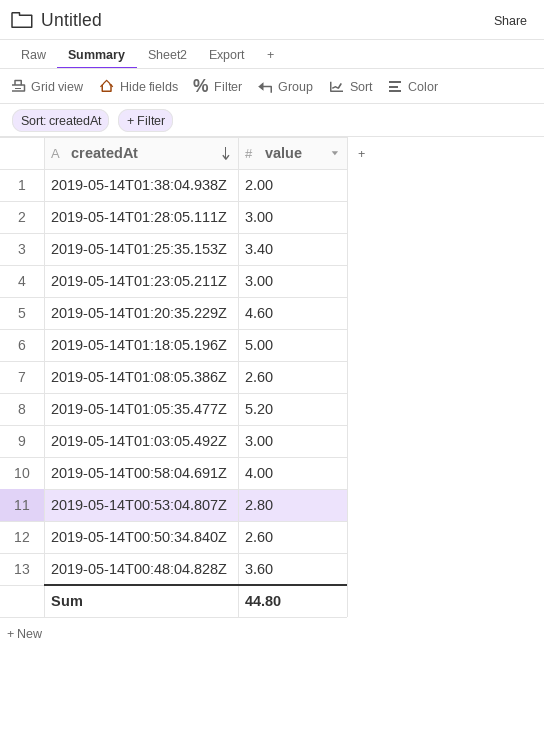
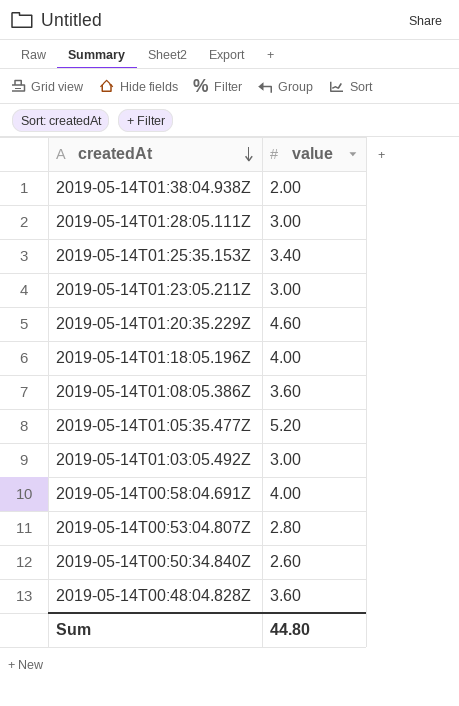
2019-05-14T01:18:05.196Z | value: 5.00 -> 4.00
2019-05-14T01:08:05.386Z | value: 2.60 -> 3.60

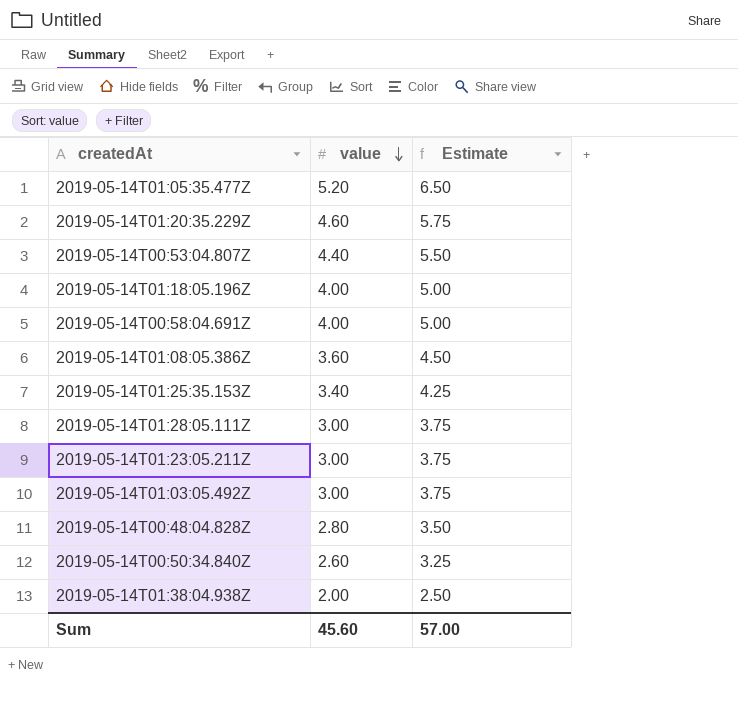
row order: createdAt descending -> value descending
column Estimate | formula: none -> [value] * 1.25
2019-05-14T00:53:04.807Z | value: 2.80 -> 4.40
2019-05-14T00:48:04.828Z | value: 3.60 -> 2.80
Sum | value: 44.80 -> 45.60

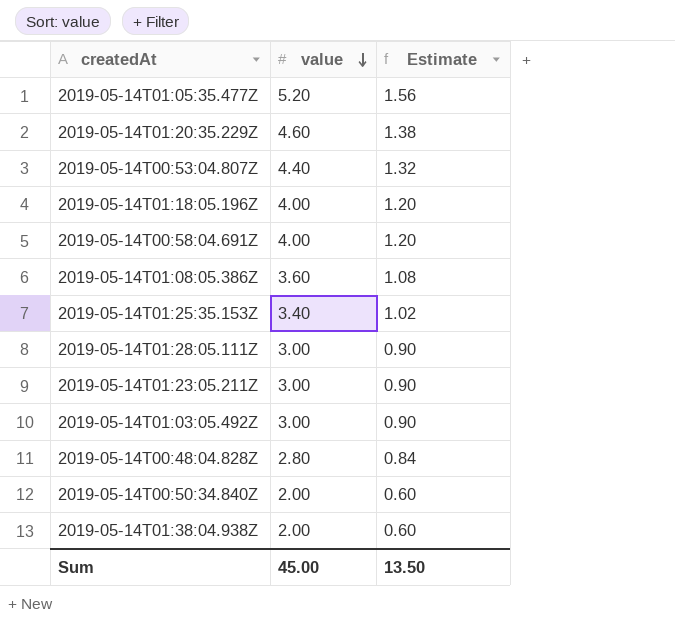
column Estimate | formula: [value] * 1.25 -> [value] * 0.3
2019-05-14T00:50:34.840Z | value: 2.60 -> 2.00
Sum | value: 45.60 -> 45.00
Sum | Estimate: 57.00 -> 13.50

